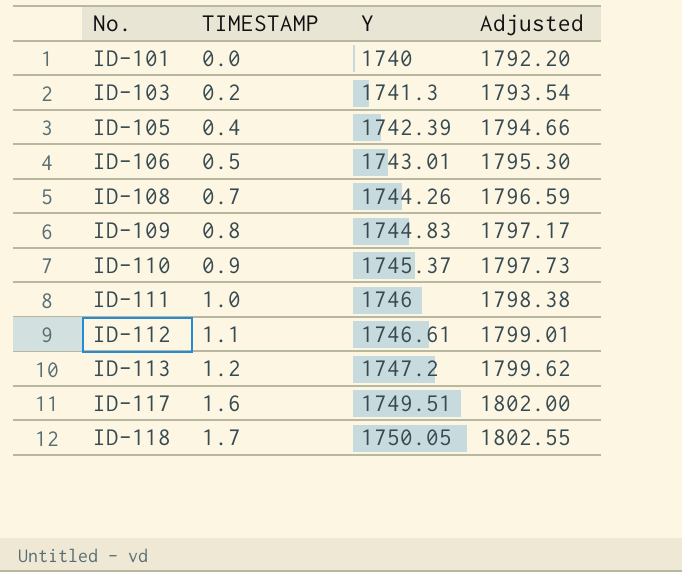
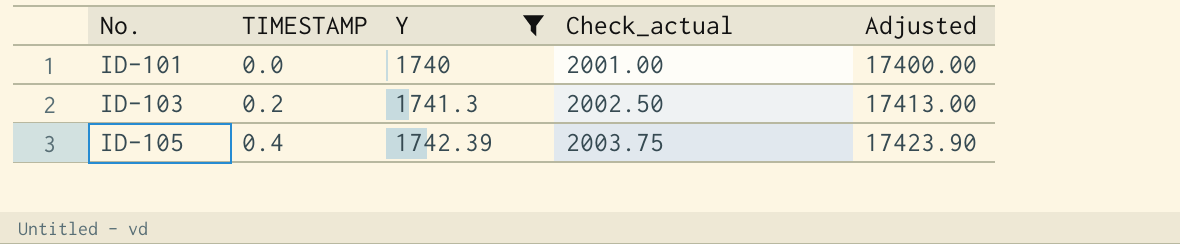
filter: none -> Y <= 1742.39
column Check_actual | formula: none -> [Y] * 1.15
column Adjusted | formula: [Y] * 1.03 -> [Y] * 10

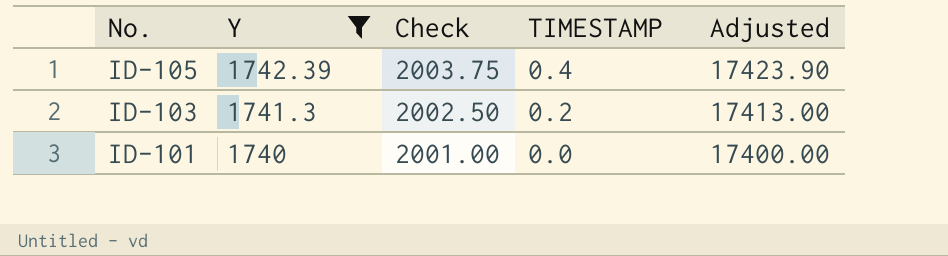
row order: No. ascending -> No. descending
column name: Check_actual -> Check
column TIMESTAMP | position: 2 -> 4

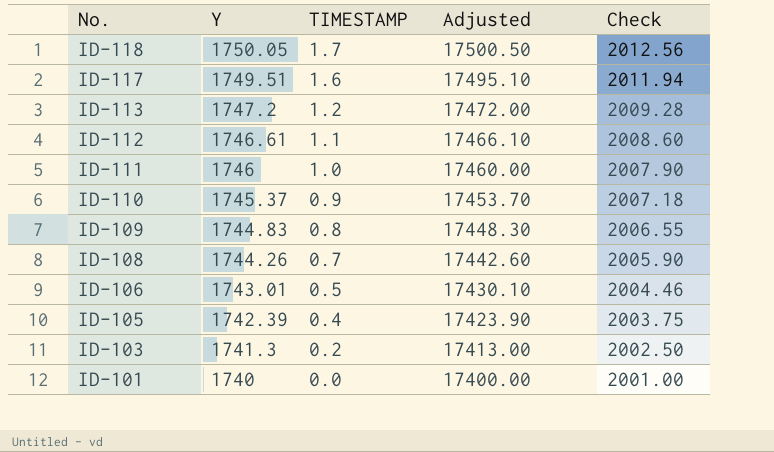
filter: Y <= 1742.39 -> none
column Check | position: 3 -> 5

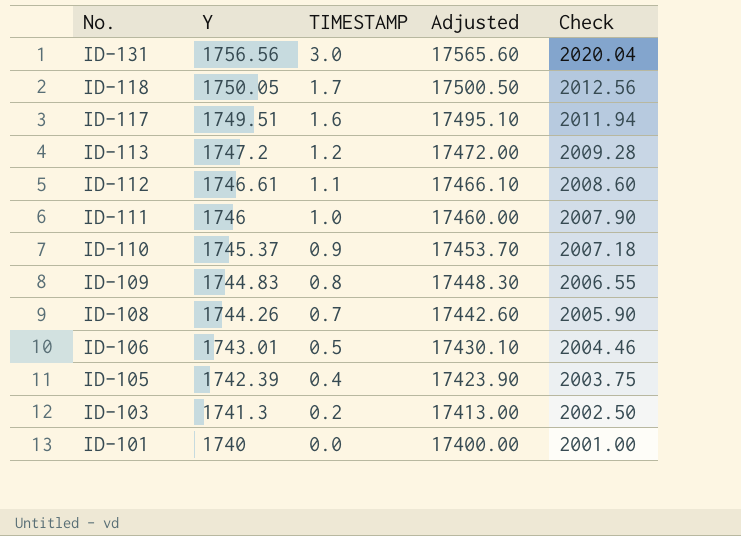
row ID-131: none -> 1756.56 | 3.0 | 17565.60 | 2020.04

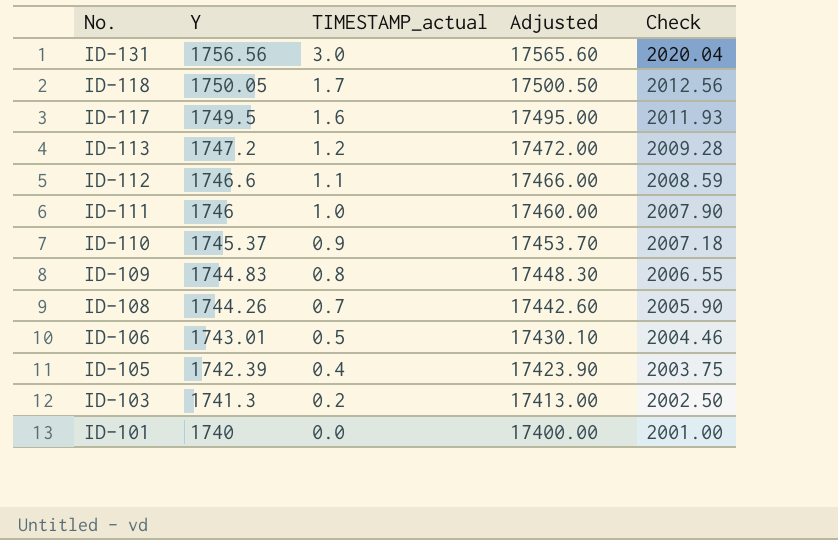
column name: TIMESTAMP -> TIMESTAMP_actual
ID-117 | Y: 1749.51 -> 1749.5
ID-117 | Adjusted: 17495.10 -> 17495.00
ID-117 | Check: 2011.94 -> 2011.93
ID-112 | Y: 1746.61 -> 1746.6
ID-112 | Adjusted: 17466.10 -> 17466.00
ID-112 | Check: 2008.60 -> 2008.59

